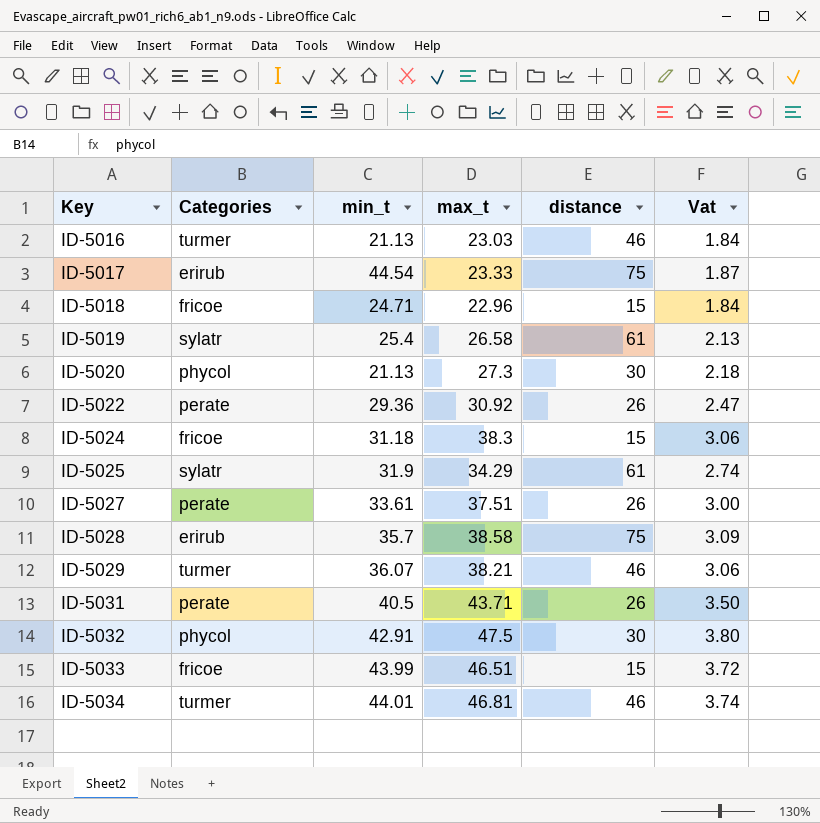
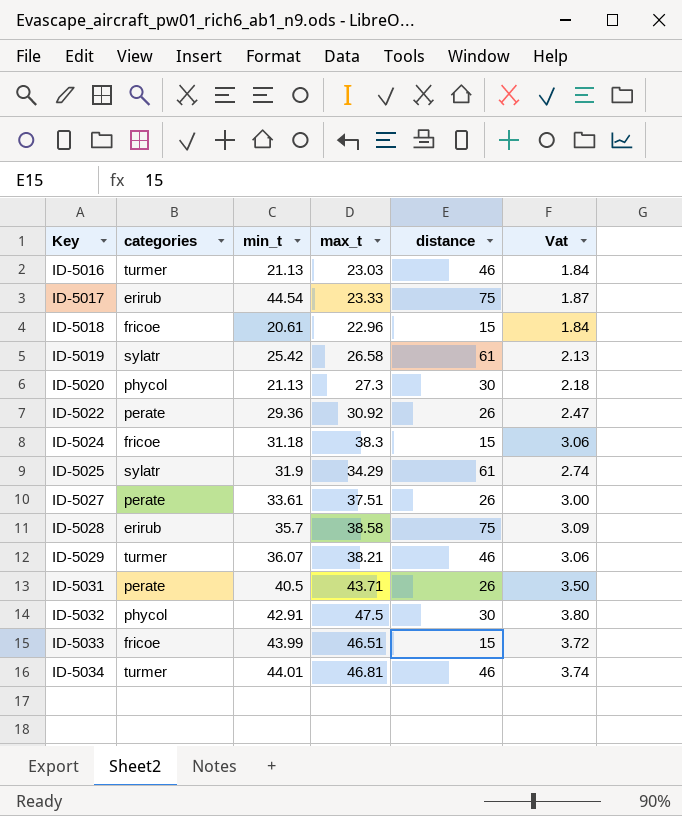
column name: Categories -> categories
ID-5018 | min_t: 24.71 -> 20.61
ID-5019 | min_t: 25.4 -> 25.42

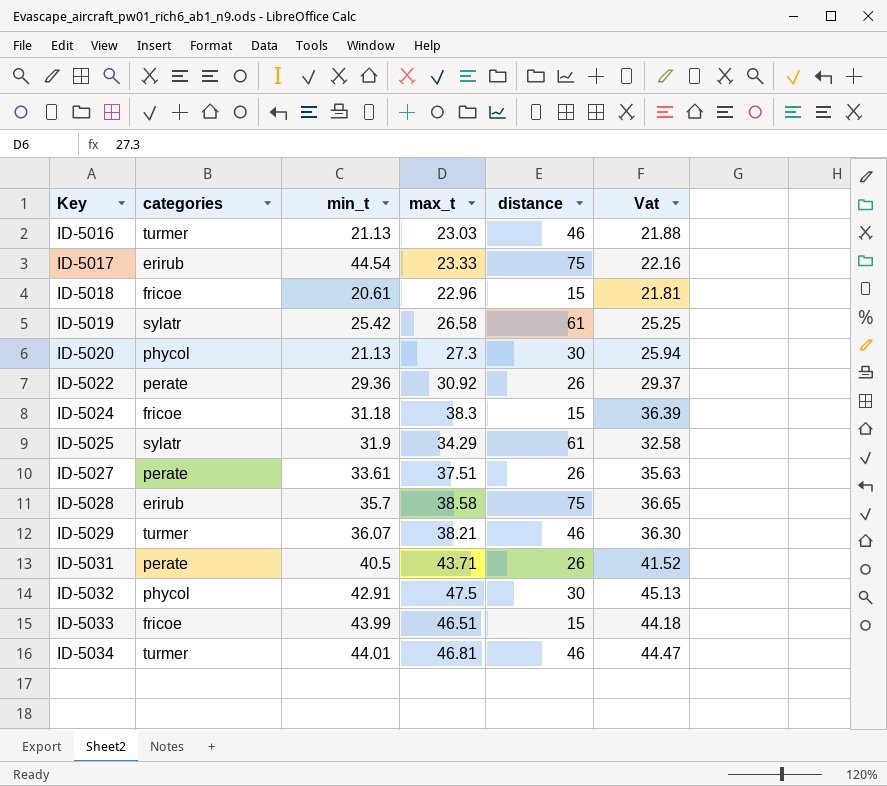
column Vat | formula: [max_t] * 0.08 -> [max_t] * 0.95

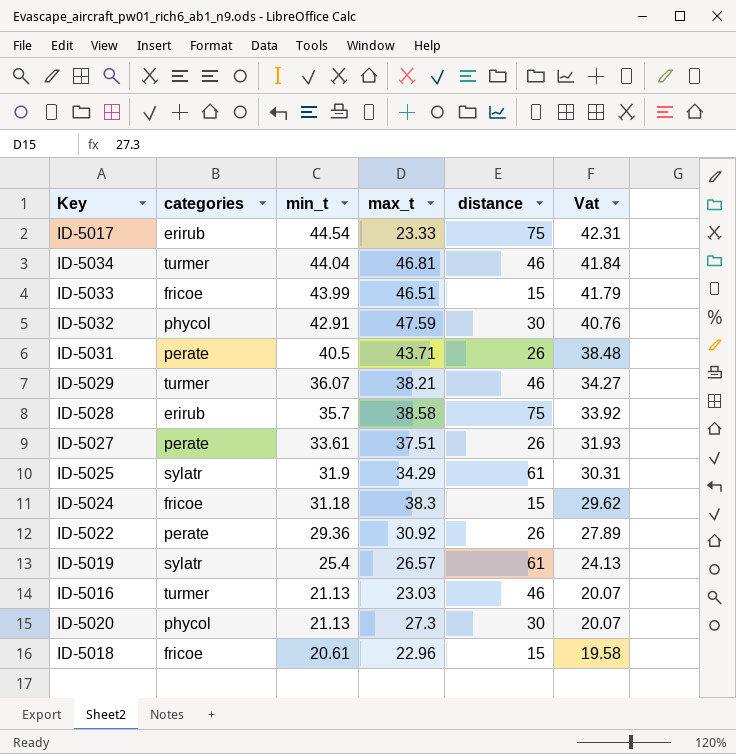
row order: Key ascending -> min_t descending
column Vat | formula: [max_t] * 0.95 -> [min_t] * 0.95
ID-5034 | min_t: 44.01 -> 44.04
ID-5032 | max_t: 47.5 -> 47.59
ID-5019 | min_t: 25.42 -> 25.4
ID-5019 | max_t: 26.58 -> 26.57

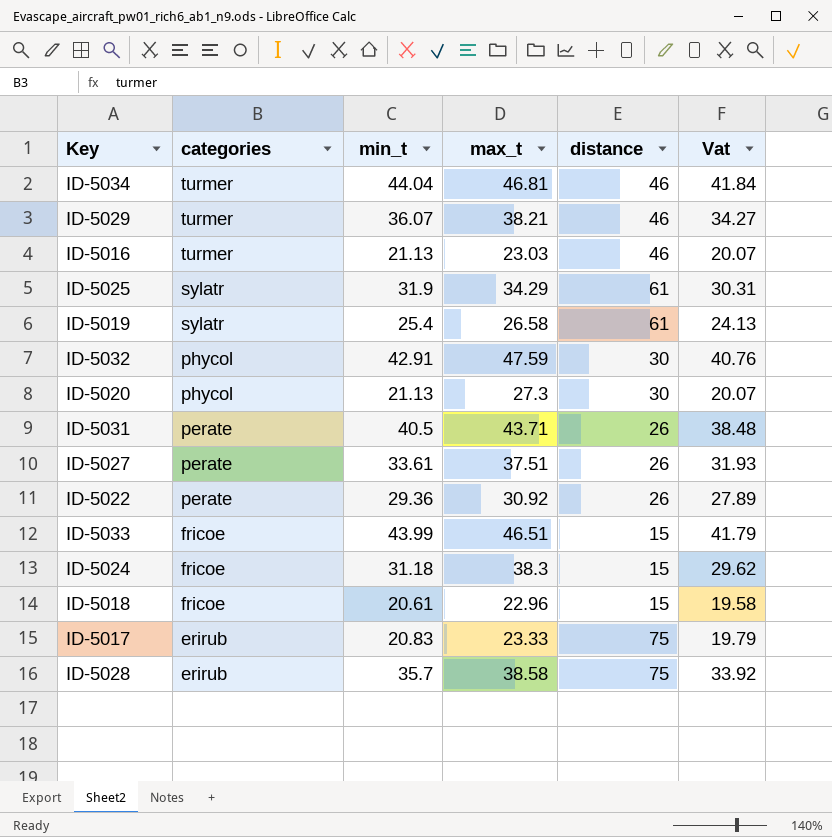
row order: min_t descending -> categories descending
ID-5019 | max_t: 26.57 -> 26.58
ID-5017 | min_t: 44.54 -> 20.83
ID-5017 | Vat: 42.31 -> 19.79

